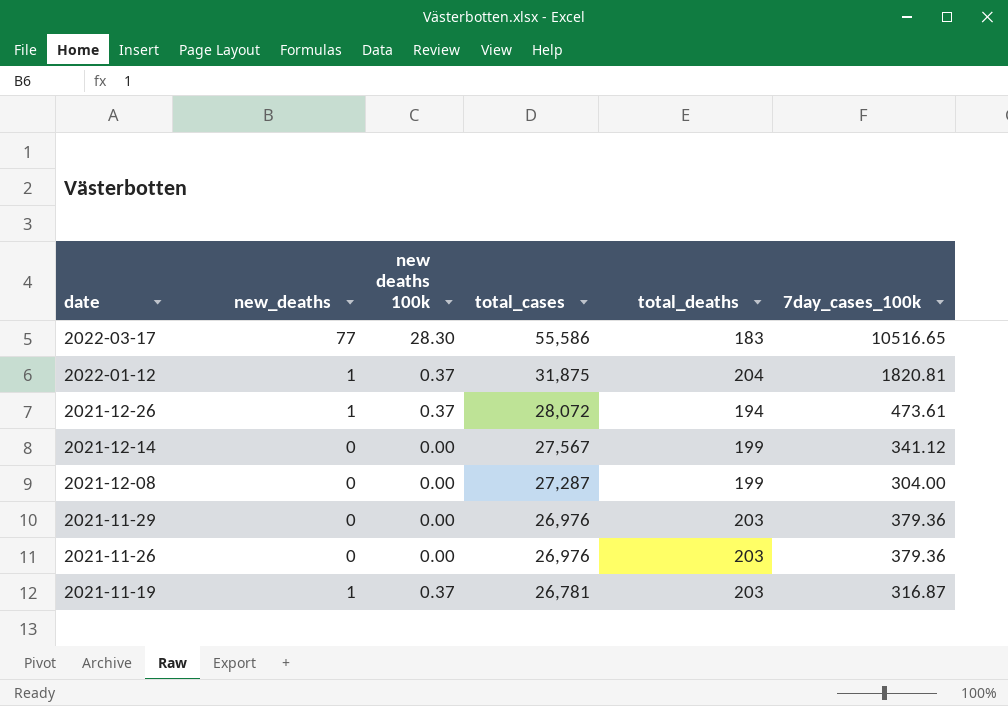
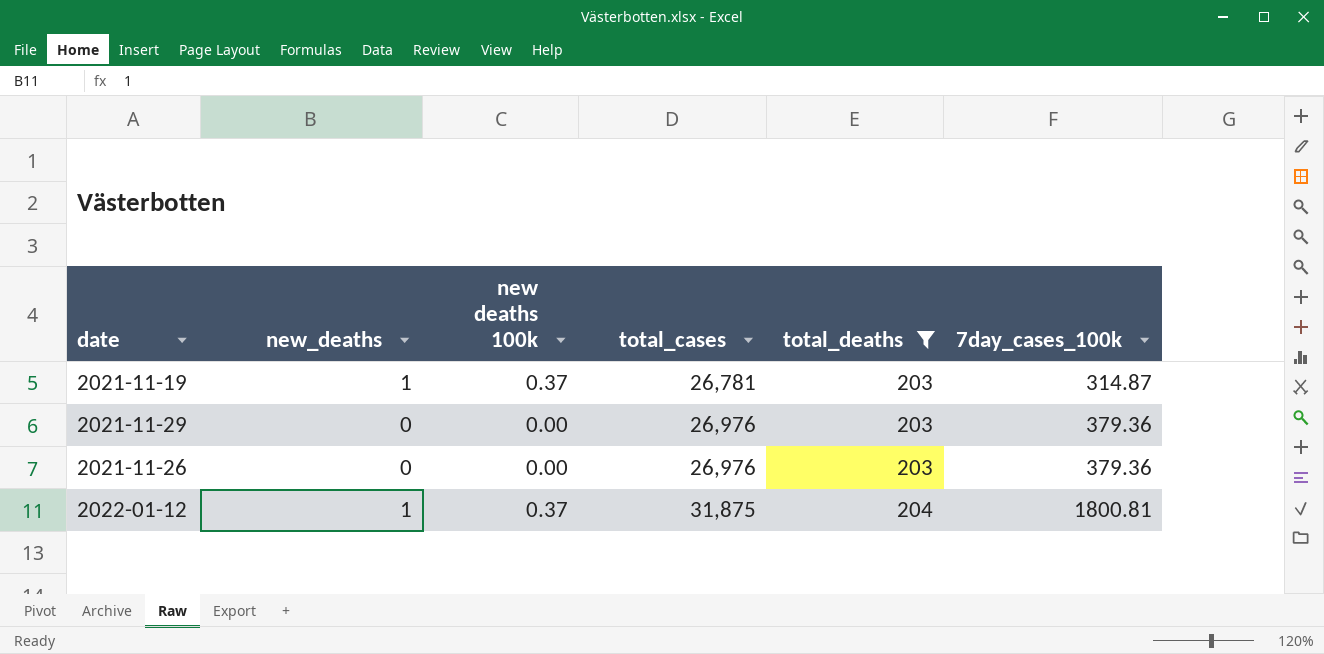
filter: none -> total_deaths >= 203
row order: date descending -> total_cases ascending
2021-11-19 | 7day_cases_100k: 316.87 -> 314.87
2022-01-12 | 7day_cases_100k: 1820.81 -> 1800.81

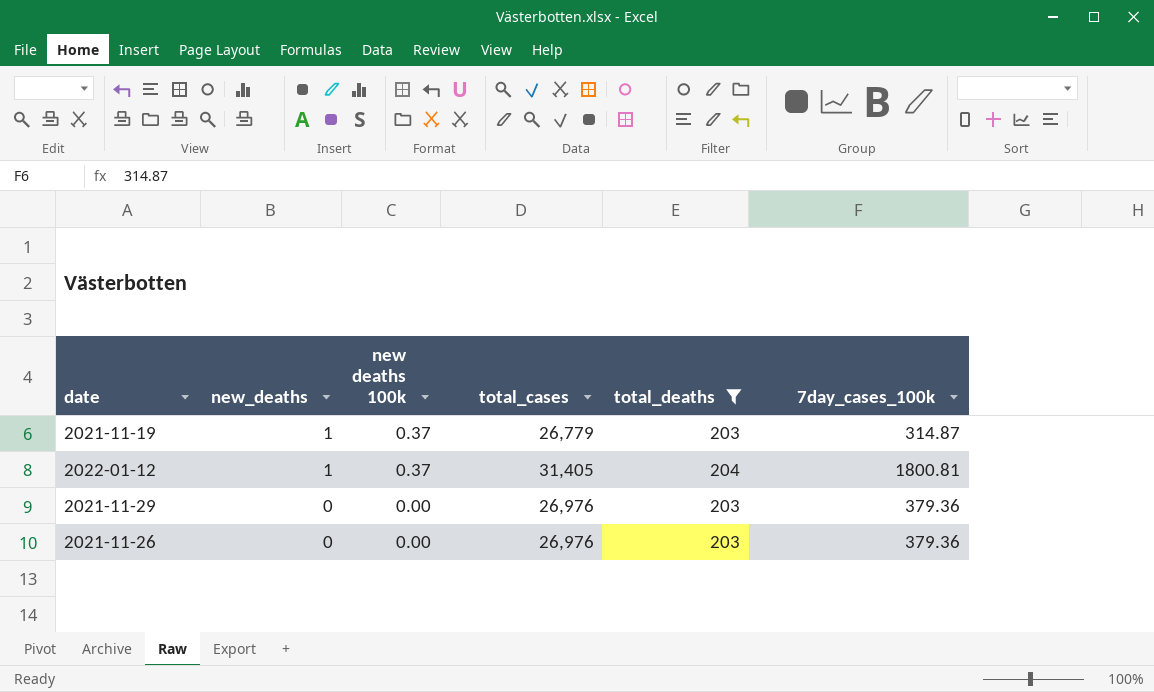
row order: total_cases ascending -> new_deaths descending
2021-11-19 | total_cases: 26,781 -> 26,779
2022-01-12 | total_cases: 31,875 -> 31,405

